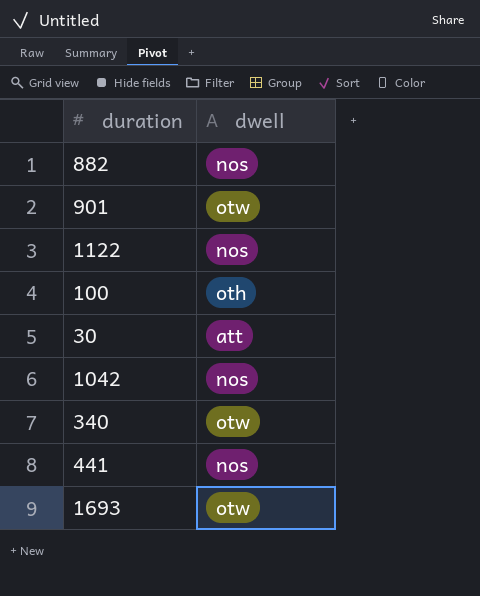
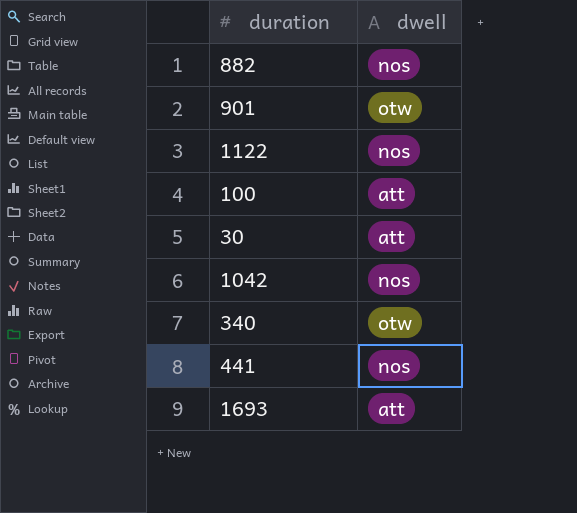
100 | dwell: oth -> att
1693 | dwell: otw -> att

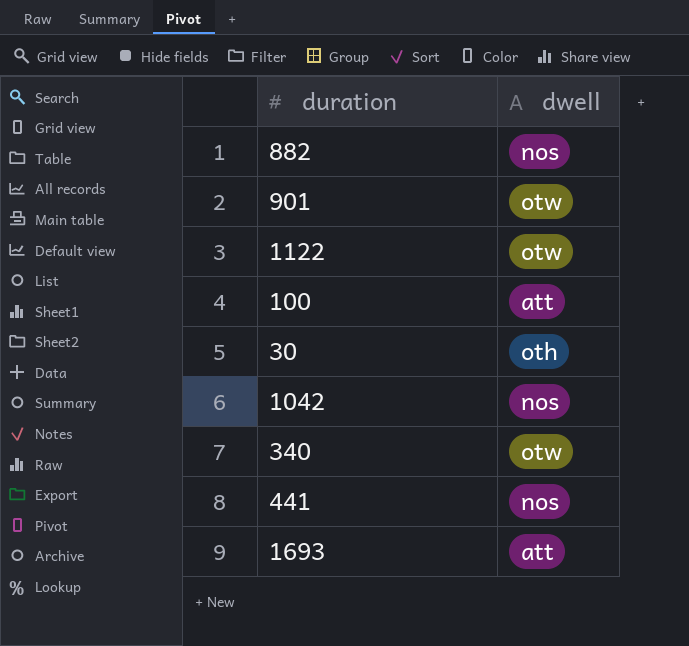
1122 | dwell: nos -> otw
30 | dwell: att -> oth

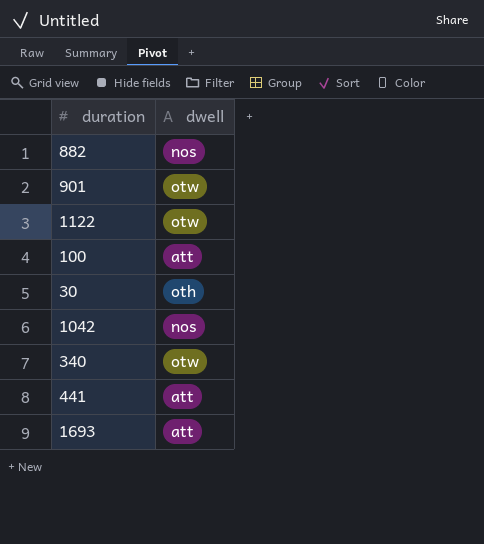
441 | dwell: nos -> att

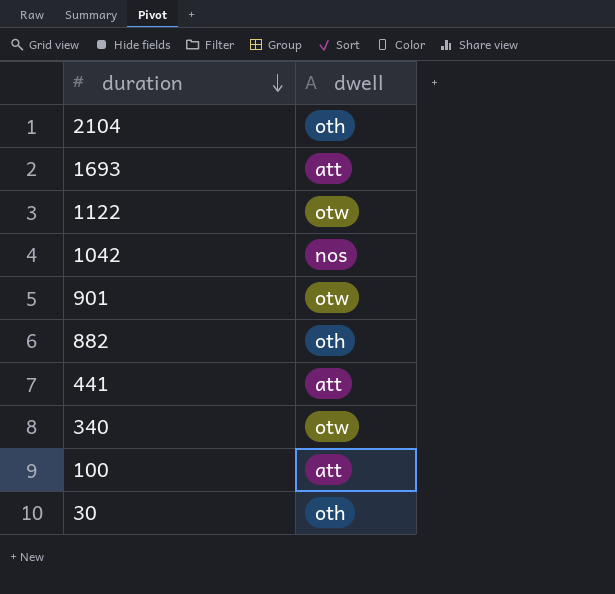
row order: none -> duration descending
row 2104: none -> oth
882 | dwell: nos -> oth

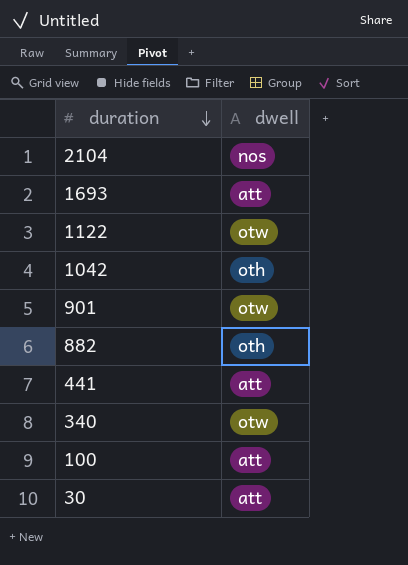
2104 | dwell: oth -> nos
1042 | dwell: nos -> oth
30 | dwell: oth -> att

